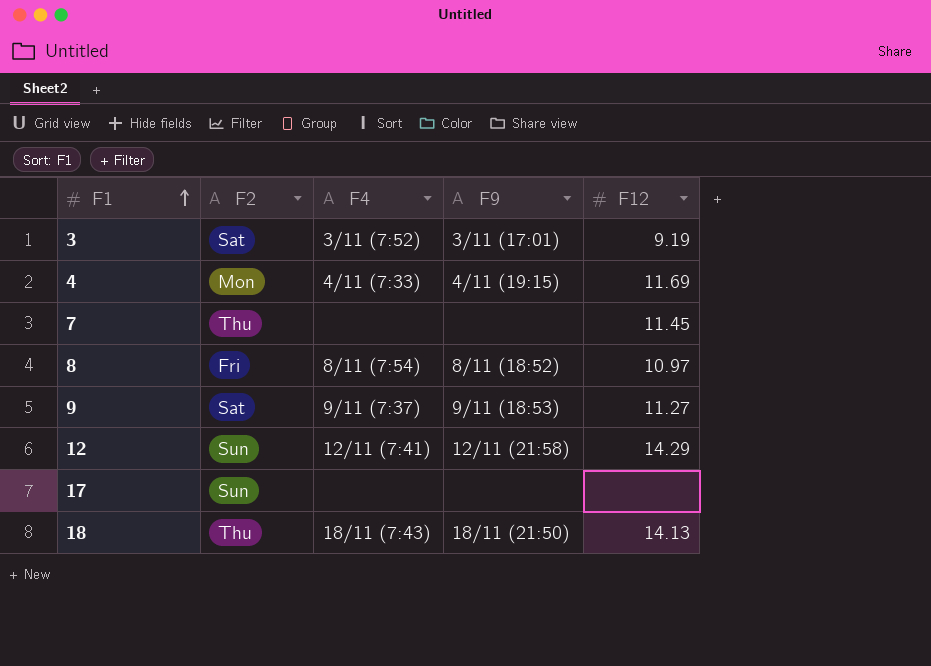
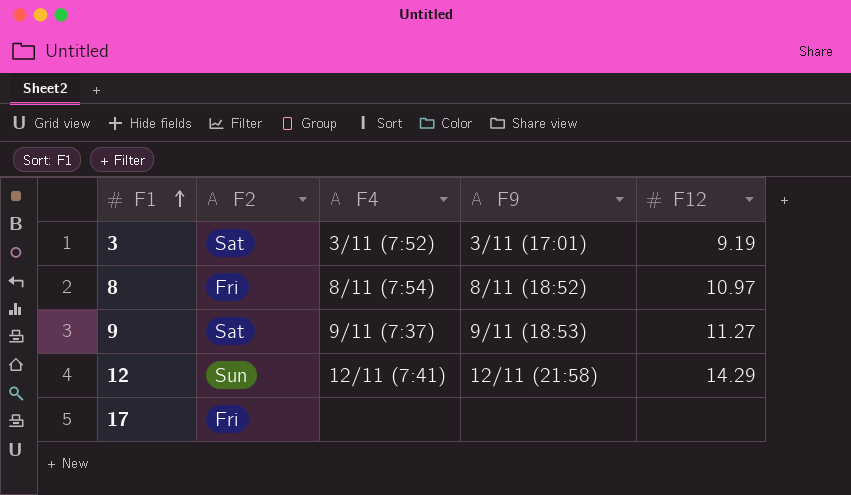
row 4: Mon | 4/11 (7:33) | 4/11 (19:15) | 11.69 -> none
row 7: Thu | none | none | 11.45 -> none
row 18: Thu | 18/11 (7:43) | 18/11 (21:50) | 14.13 -> none
17 | F2: Sun -> Fri

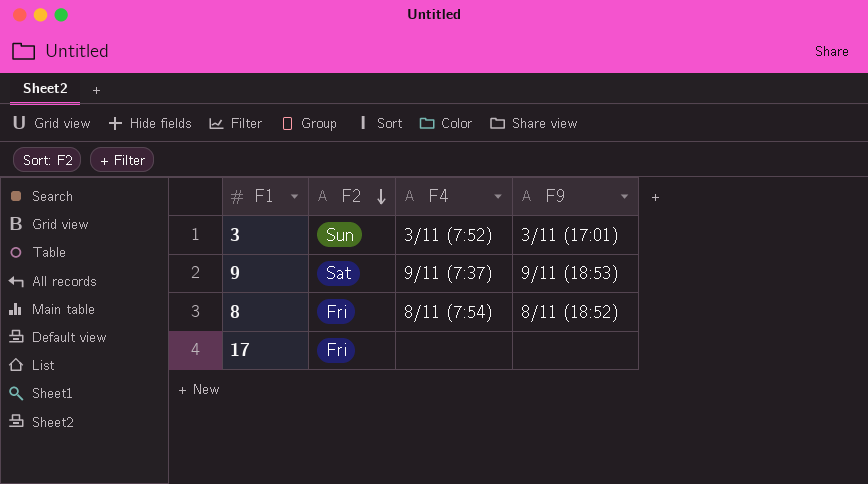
row order: F1 ascending -> F2 descending
column F12 | position: 5 -> none
row 12: Sun | 12/11 (7:41) | 12/11 (21:58) | 14.29 -> none
3 | F2: Sat -> Sun

